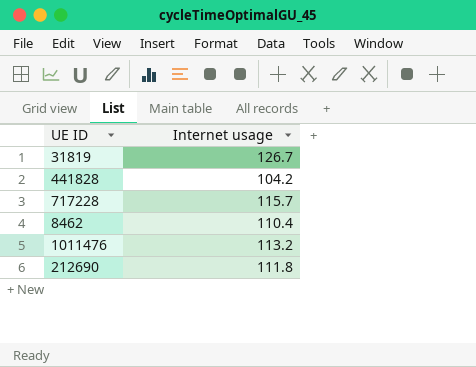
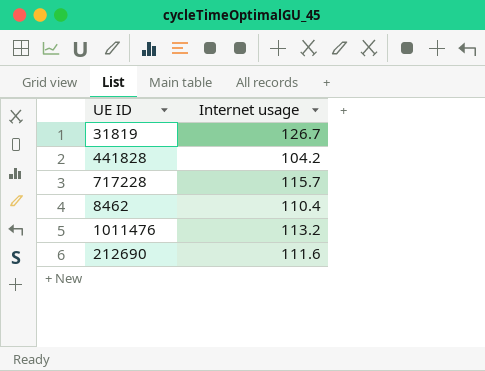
212690 | Internet usage: 111.8 -> 111.6

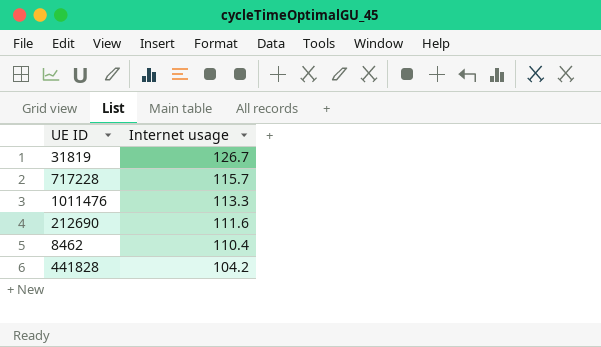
row order: none -> Internet usage descending
1011476 | Internet usage: 113.2 -> 113.3

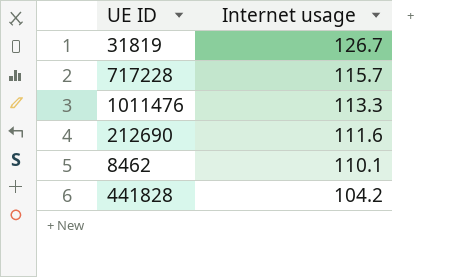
8462 | Internet usage: 110.4 -> 110.1

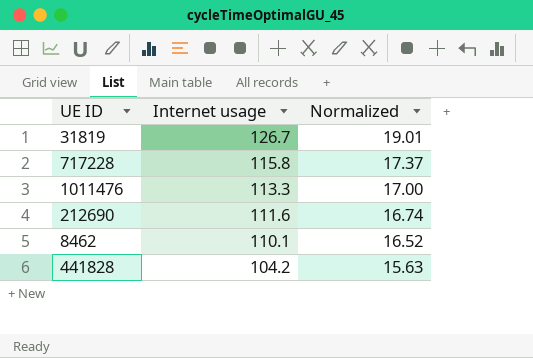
column Normalized | formula: none -> [Internet usage] * 0.15
717228 | Internet usage: 115.7 -> 115.8

